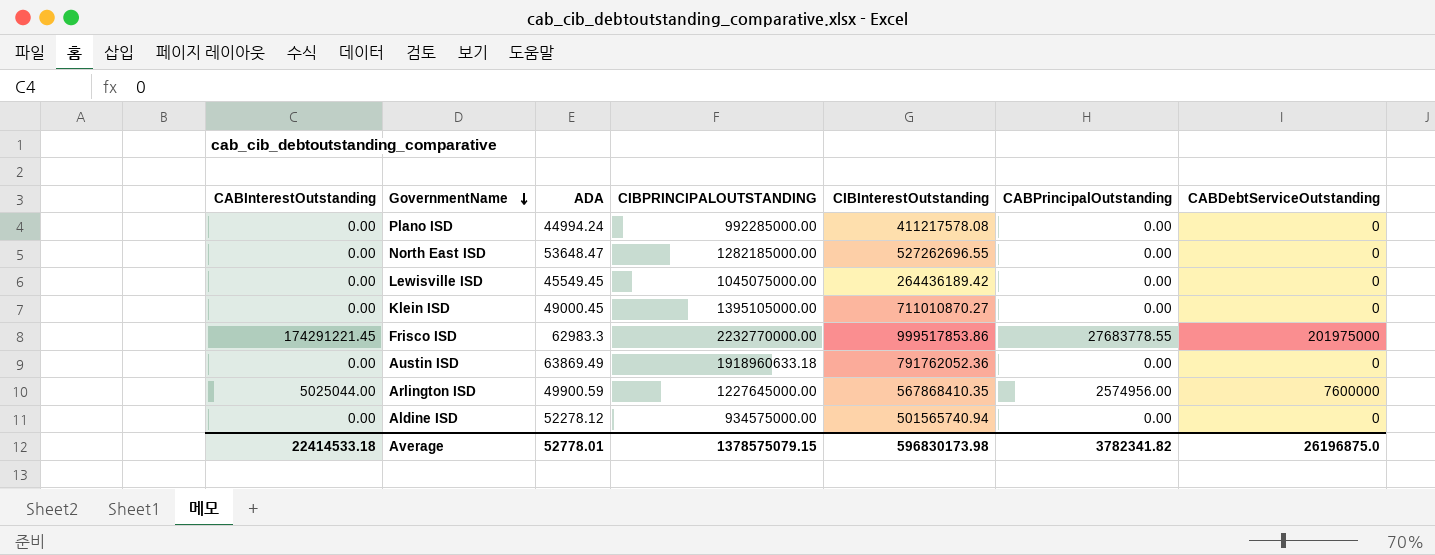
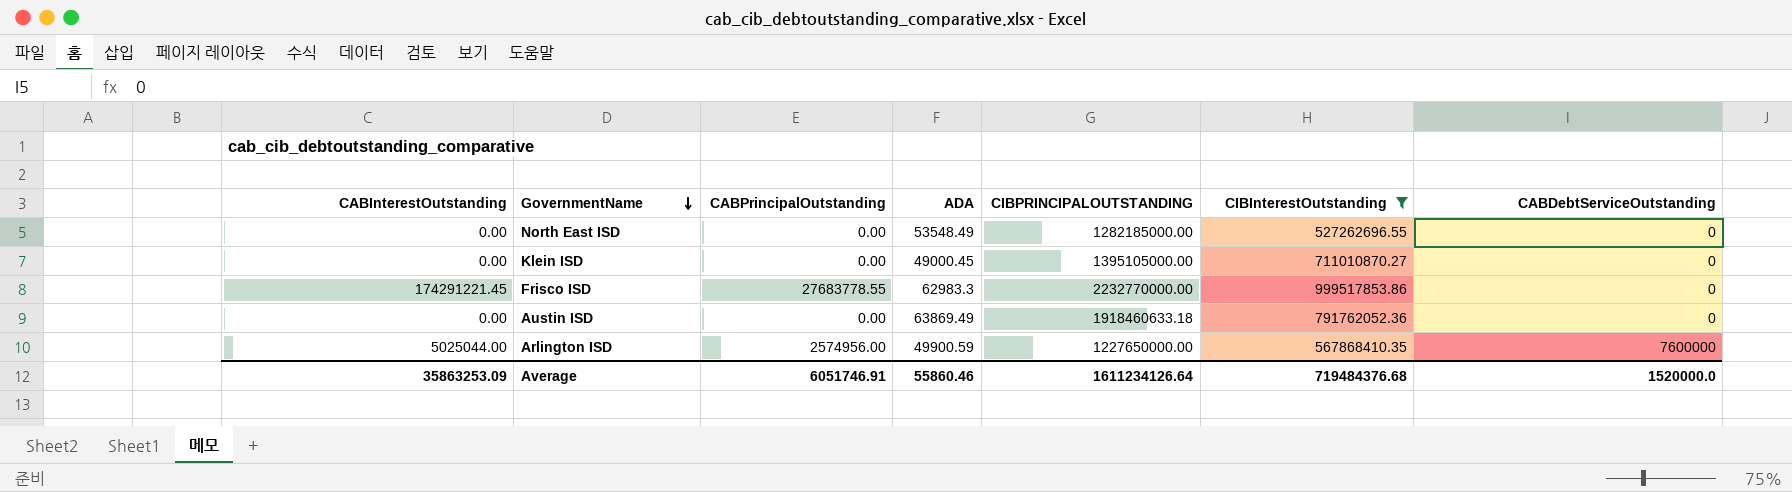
filter: none -> CIBInterestOutstanding >= 527262696.55
column CABPrincipalOutstanding | position: 6 -> 3
North East ISD | ADA: 53648.47 -> 53548.49
Frisco ISD | CABDebtServiceOutstanding: 201975000 -> 0
Austin ISD | CIBPRINCIPALOUTSTANDING: 1918960633.18 -> 1918460633.18
Arlington ISD | CIBPRINCIPALOUTSTANDING: 1227645000.00 -> 1227650000.00
Average | CABInterestOutstanding: 22414533.18 -> 35863253.09
Average | CABPrincipalOutstanding: 3782341.82 -> 6051746.91
Average | ADA: 52778.01 -> 55860.46
Average | CIBPRINCIPALOUTSTANDING: 1378575079.15 -> 1611234126.64
Average | CIBInterestOutstanding: 596830173.98 -> 719484376.68
Average | CABDebtServiceOutstanding: 26196875.0 -> 1520000.0

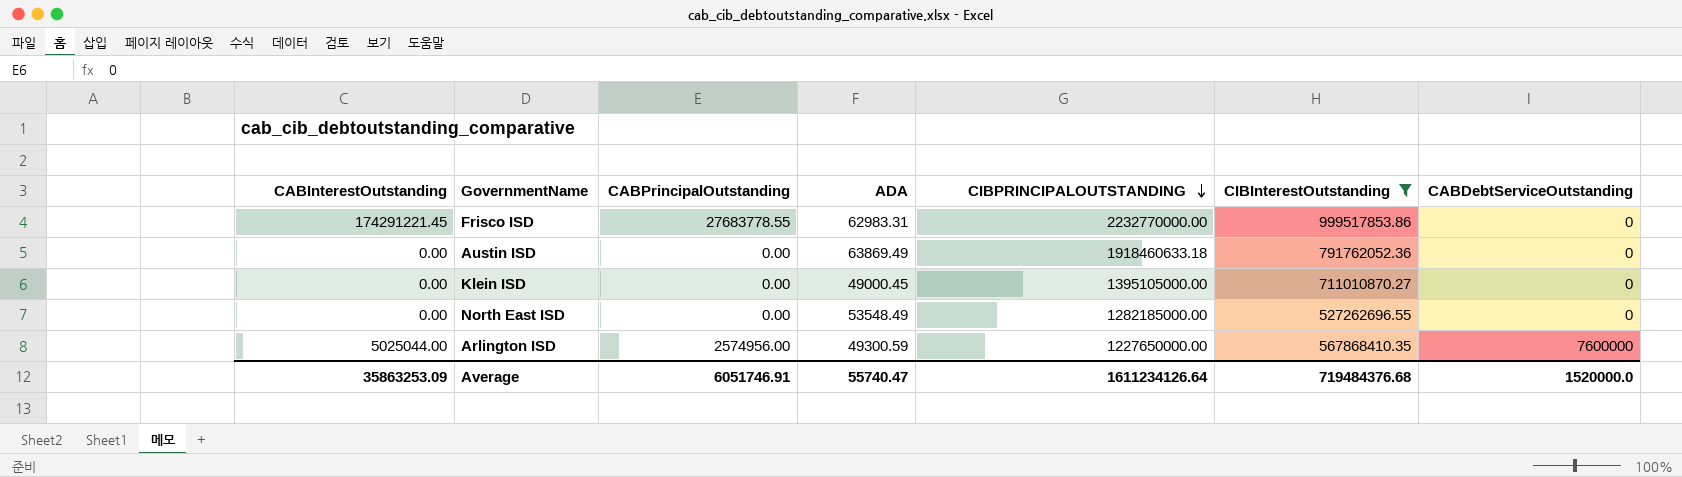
row order: GovernmentName descending -> CIBPRINCIPALOUTSTANDING descending
Frisco ISD | ADA: 62983.3 -> 62983.31
Arlington ISD | ADA: 49900.59 -> 49300.59
Average | ADA: 55860.46 -> 55740.47

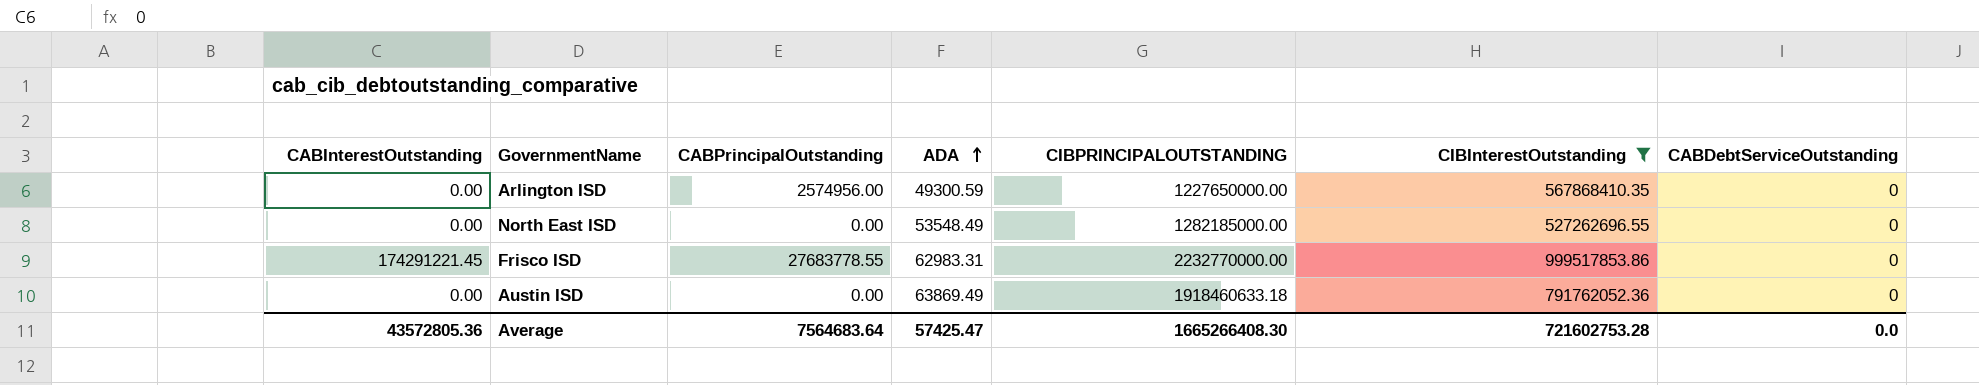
row order: CIBPRINCIPALOUTSTANDING descending -> ADA ascending
row Klein ISD: 0.00 | 0.00 | 49000.45 | 1395105000.00 | 711010870.27 | 0 -> none
Arlington ISD | CABInterestOutstanding: 5025044.00 -> 0.00
Arlington ISD | CABDebtServiceOutstanding: 7600000 -> 0
Average | CABInterestOutstanding: 35863253.09 -> 43572805.36
Average | CABPrincipalOutstanding: 6051746.91 -> 7564683.64
Average | ADA: 55740.47 -> 57425.47
Average | CIBPRINCIPALOUTSTANDING: 1611234126.64 -> 1665266408.30
Average | CIBInterestOutstanding: 719484376.68 -> 721602753.28
Average | CABDebtServiceOutstanding: 1520000.0 -> 0.0

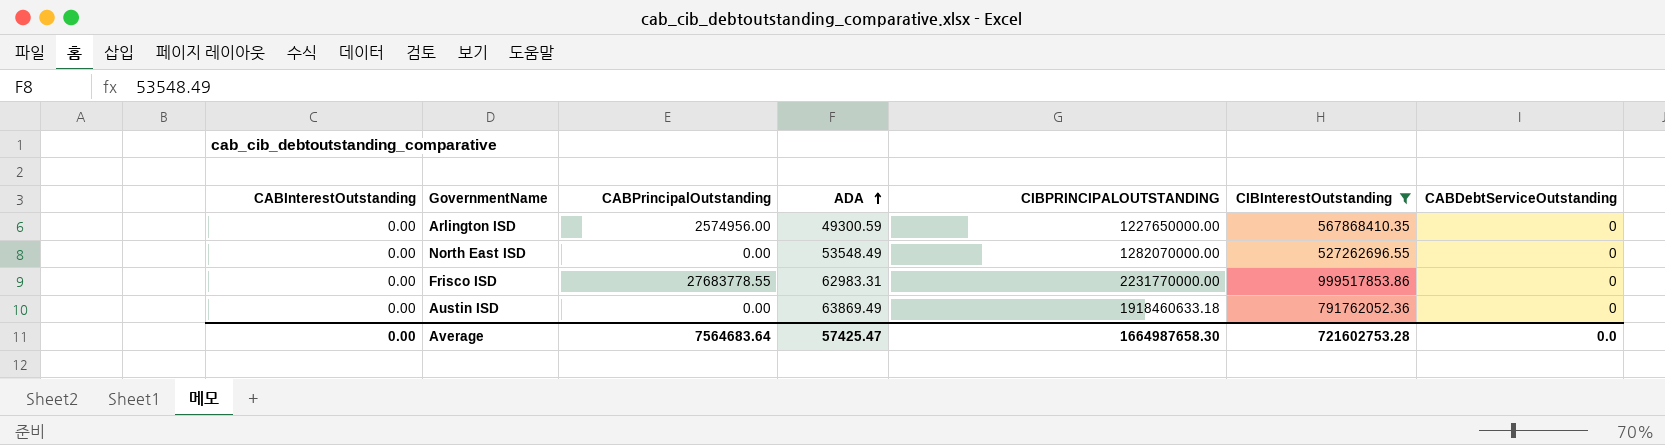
North East ISD | CIBPRINCIPALOUTSTANDING: 1282185000.00 -> 1282070000.00
Frisco ISD | CABInterestOutstanding: 174291221.45 -> 0.00
Frisco ISD | CIBPRINCIPALOUTSTANDING: 2232770000.00 -> 2231770000.00
Average | CABInterestOutstanding: 43572805.36 -> 0.00
Average | CIBPRINCIPALOUTSTANDING: 1665266408.30 -> 1664987658.30

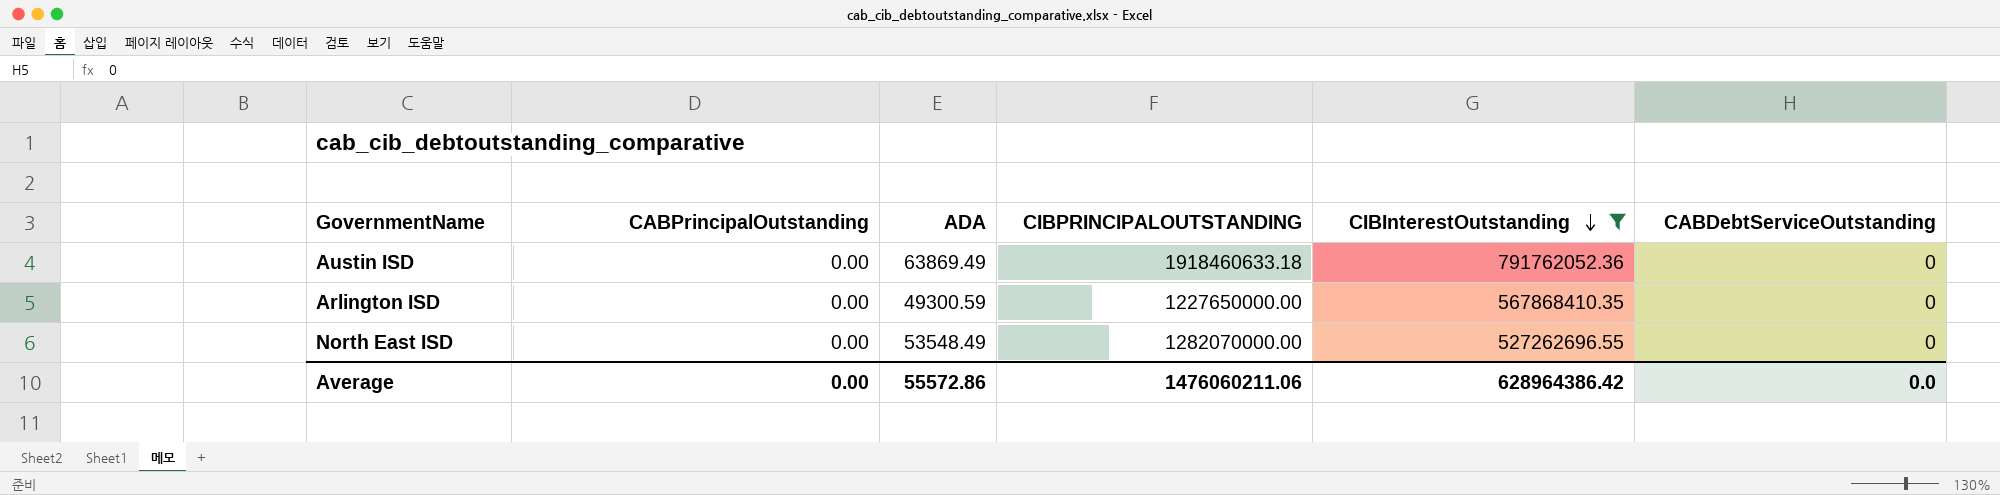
row order: ADA ascending -> CIBInterestOutstanding descending
column CABInterestOutstanding | position: 1 -> none
row Frisco ISD: 0.00 | 27683778.55 | 62983.31 | 2231770000.00 | 999517853.86 | 0 -> none
Arlington ISD | CABPrincipalOutstanding: 2574956.00 -> 0.00
Average | CABPrincipalOutstanding: 7564683.64 -> 0.00
Average | ADA: 57425.47 -> 55572.86
Average | CIBPRINCIPALOUTSTANDING: 1664987658.30 -> 1476060211.06
Average | CIBInterestOutstanding: 721602753.28 -> 628964386.42

